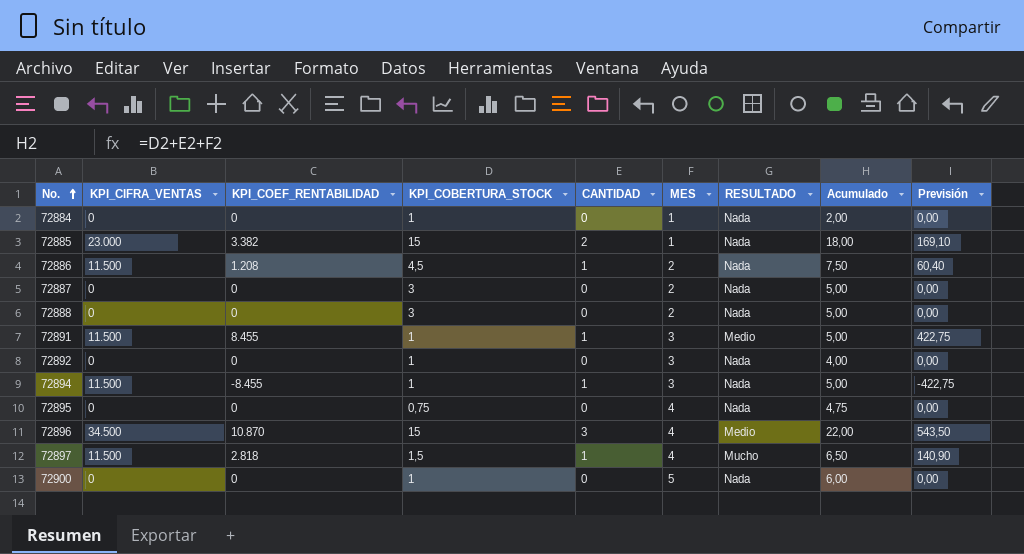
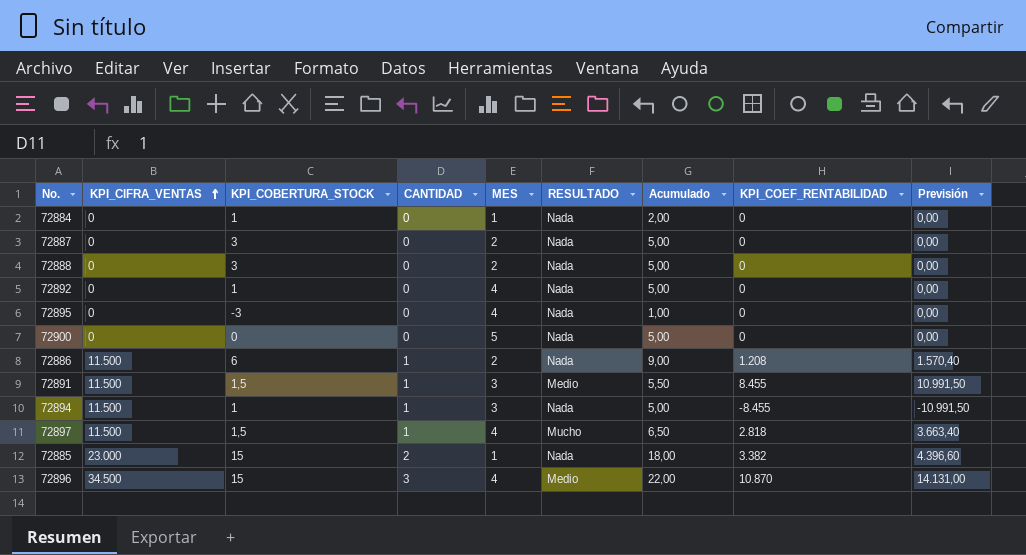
row order: No. ascending -> KPI_CIFRA_VENTAS ascending
column KPI_COEF_RENTABILIDAD | position: 3 -> 8
column Previsión | formula: [KPI_COEF_RENTABILIDAD] * 0,05 -> [KPI_COEF_RENTABILIDAD] * 1,3
72892 | MES: 3 -> 4
72892 | Acumulado: 4,00 -> 5,00
72895 | KPI_COBERTURA_STOCK: 0,75 -> -3
72895 | Acumulado: 4,75 -> 1,00
72900 | KPI_COBERTURA_STOCK: 1 -> 0
72900 | Acumulado: 6,00 -> 5,00
72886 | KPI_COBERTURA_STOCK: 4,5 -> 6
72886 | Acumulado: 7,50 -> 9,00
72891 | KPI_COBERTURA_STOCK: 1 -> 1,5
72891 | Acumulado: 5,00 -> 5,50

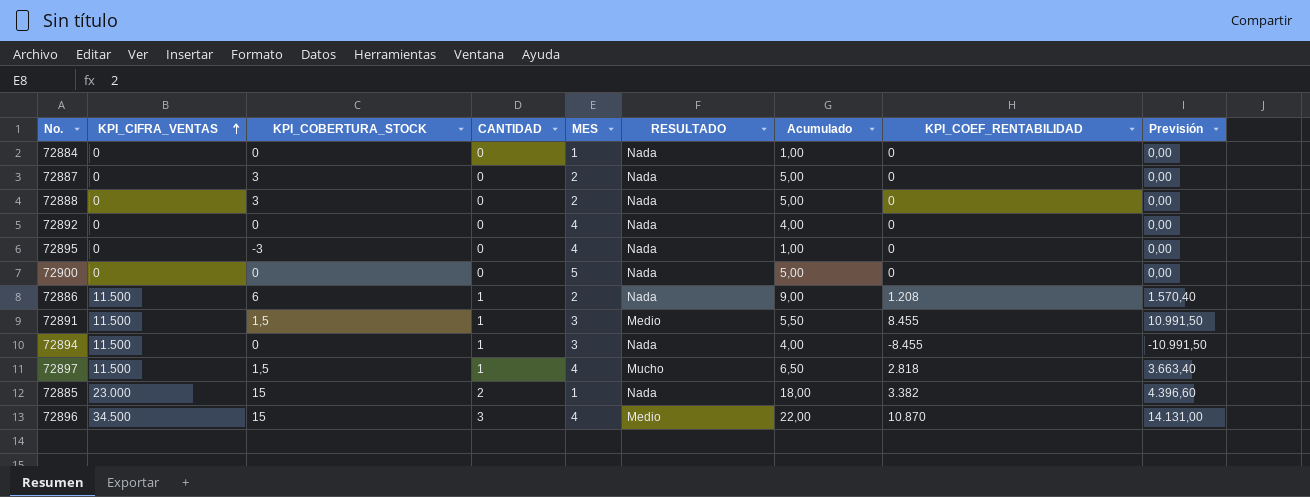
72884 | KPI_COBERTURA_STOCK: 1 -> 0
72884 | Acumulado: 2,00 -> 1,00
72892 | KPI_COBERTURA_STOCK: 1 -> 0
72892 | Acumulado: 5,00 -> 4,00
72894 | KPI_COBERTURA_STOCK: 1 -> 0
72894 | Acumulado: 5,00 -> 4,00

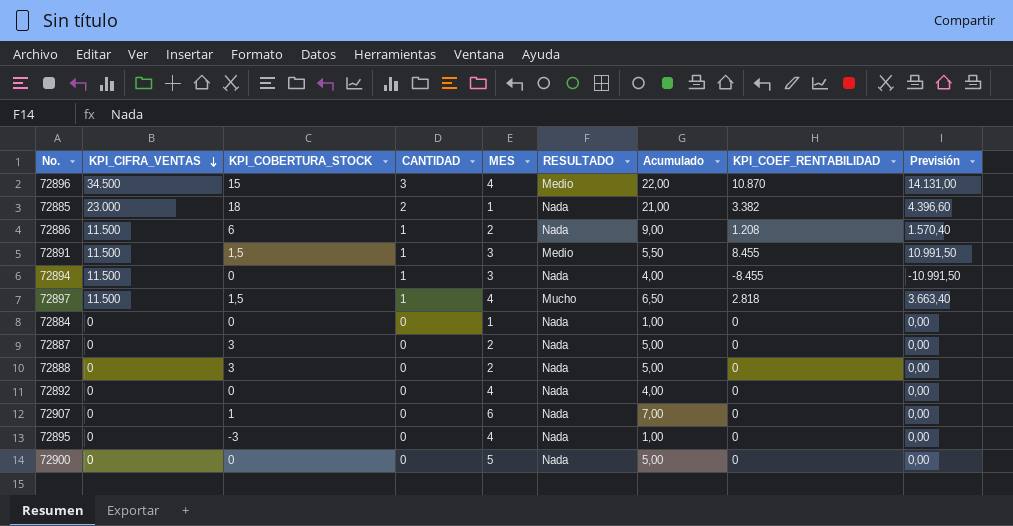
row order: KPI_CIFRA_VENTAS ascending -> KPI_CIFRA_VENTAS descending
72885 | KPI_COBERTURA_STOCK: 15 -> 18
72885 | Acumulado: 18,00 -> 21,00
row 72907: none -> 0 | 1 | 0 | 6 | Nada | 7,00 | 0 | 0,00

